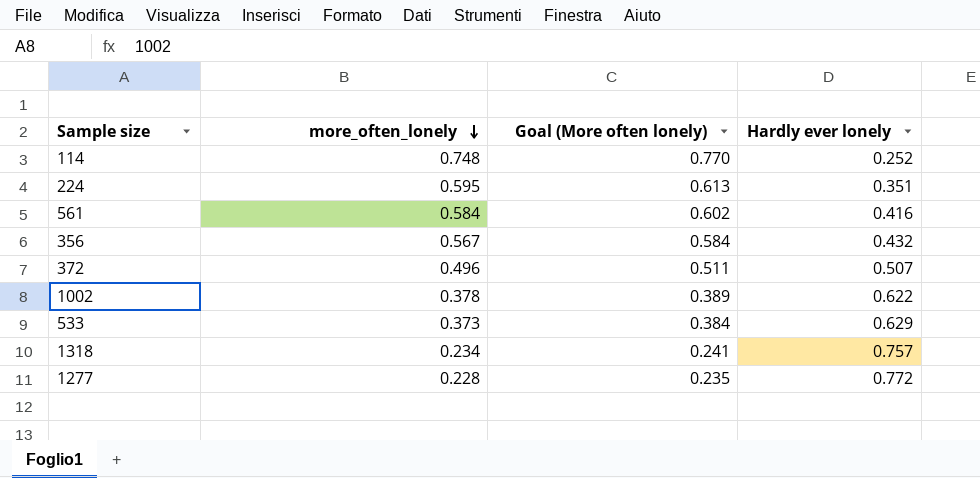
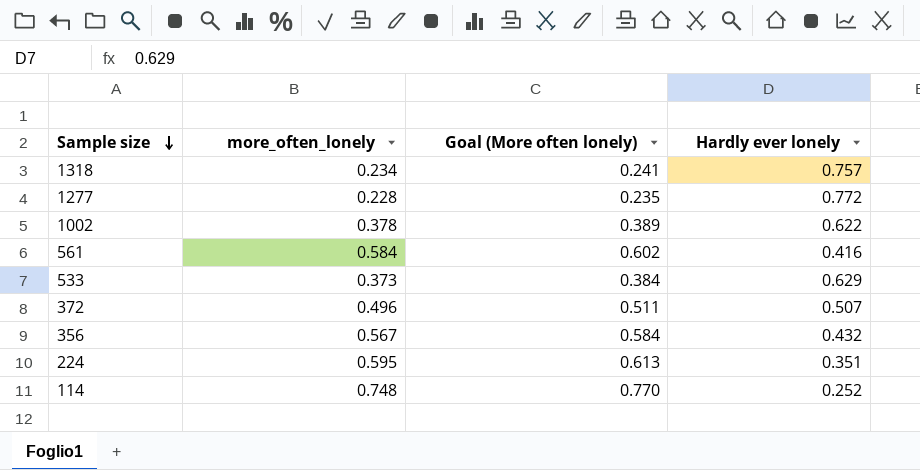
row order: more_often_lonely descending -> Sample size descending

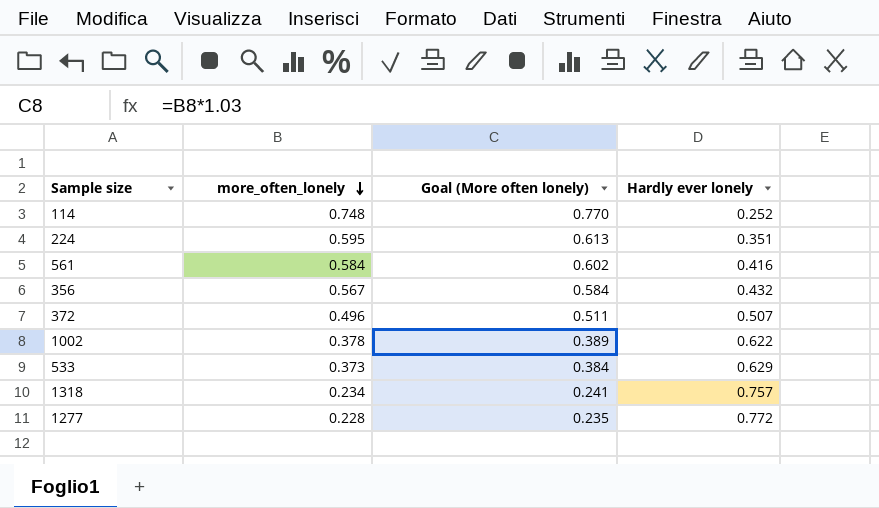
row order: Sample size descending -> more_often_lonely descending

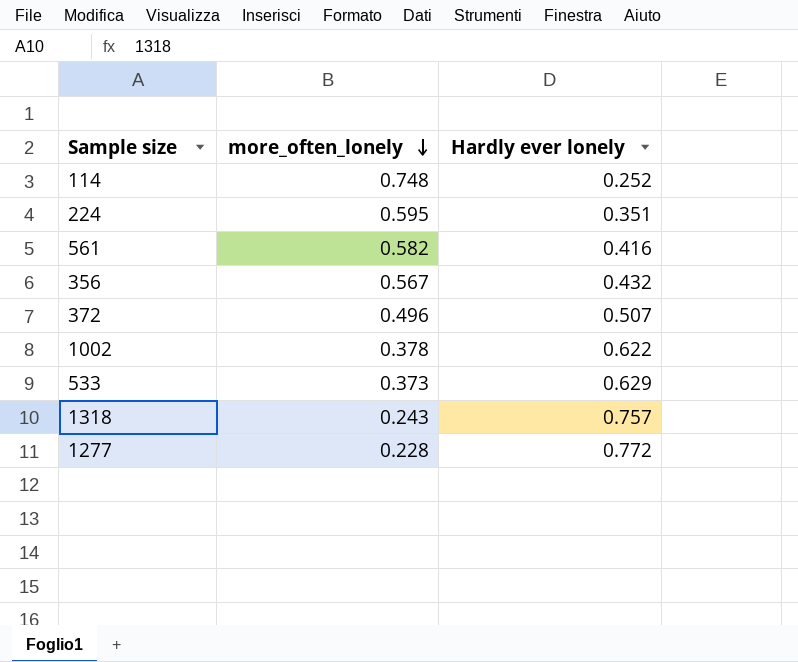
column Goal (More often lonely) | formula: [more_often_lonely] * 1.03 -> none
561 | more_often_lonely: 0.584 -> 0.582
1318 | more_often_lonely: 0.234 -> 0.243

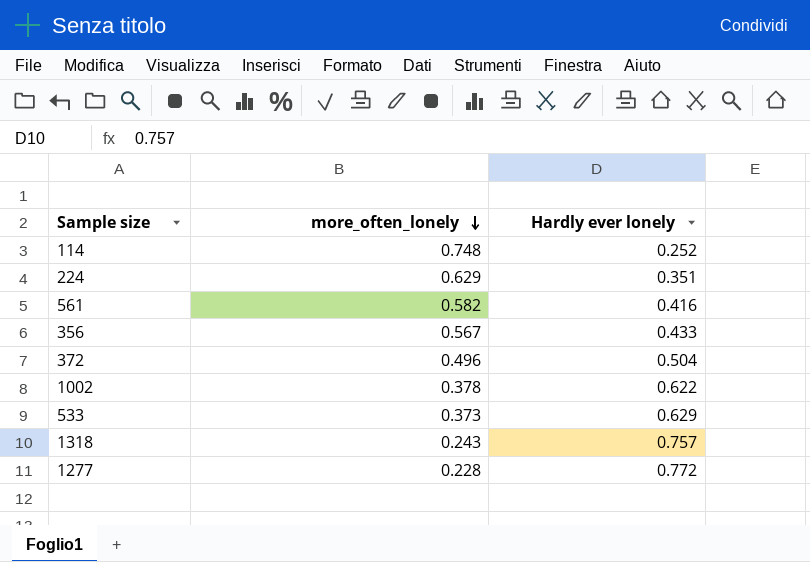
224 | more_often_lonely: 0.595 -> 0.629
356 | Hardly ever lonely: 0.432 -> 0.433
372 | Hardly ever lonely: 0.507 -> 0.504

